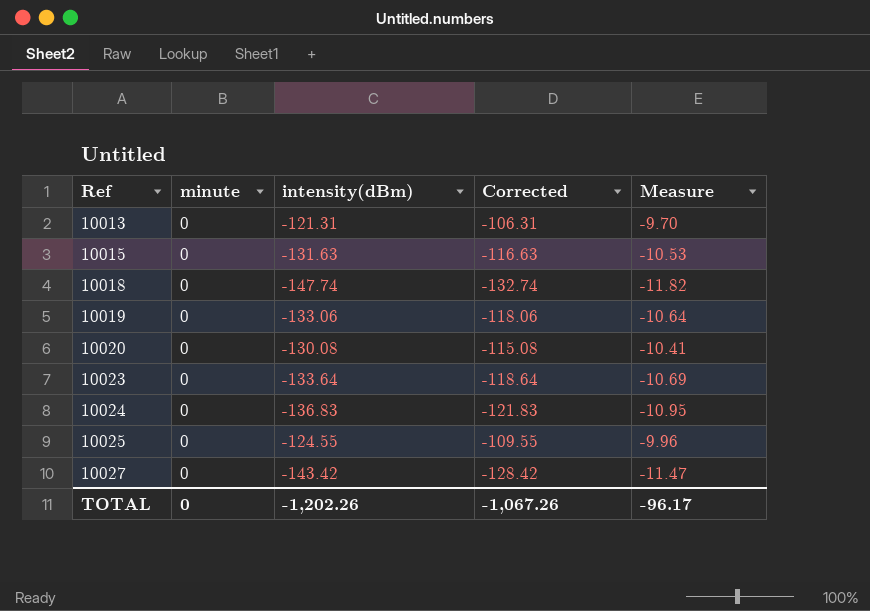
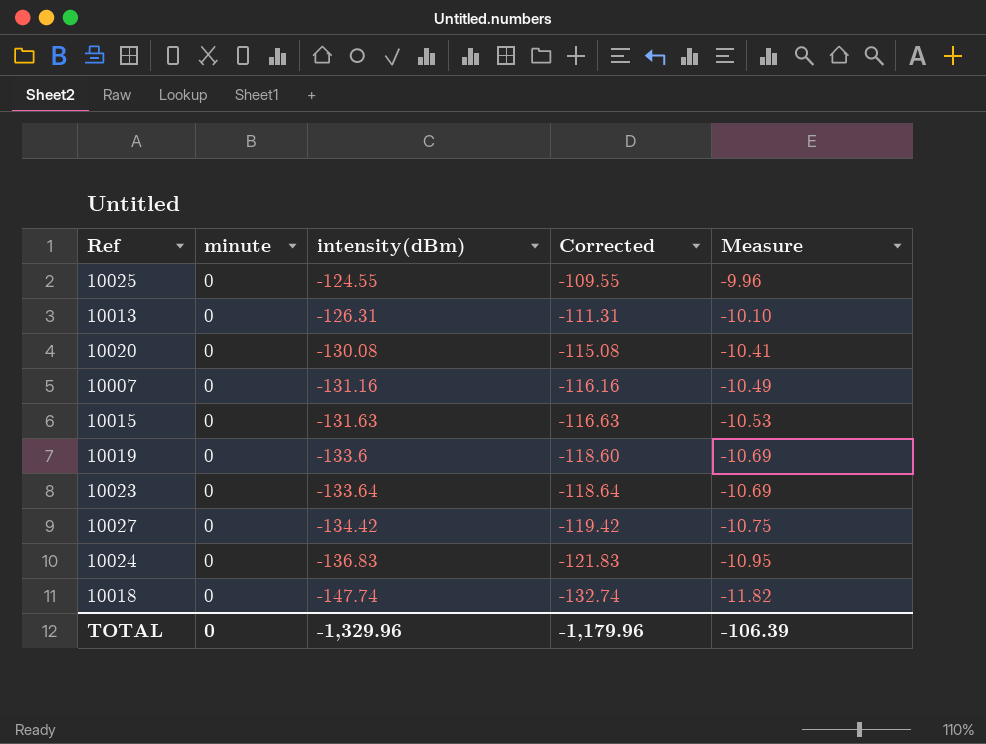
row order: Ref ascending -> intensity(dBm) descending
10013 | intensity(dBm): -121.31 -> -126.31
10013 | Corrected: -106.31 -> -111.31
10013 | Measure: -9.70 -> -10.10
row 10007: none -> 0 | -131.16 | -116.16 | -10.49
10019 | intensity(dBm): -133.06 -> -133.6
10019 | Corrected: -118.06 -> -118.60
10019 | Measure: -10.64 -> -10.69
10027 | intensity(dBm): -143.42 -> -134.42
10027 | Corrected: -128.42 -> -119.42
10027 | Measure: -11.47 -> -10.75
TOTAL | intensity(dBm): -1,202.26 -> -1,329.96
TOTAL | Corrected: -1,067.26 -> -1,179.96
TOTAL | Measure: -96.17 -> -106.39

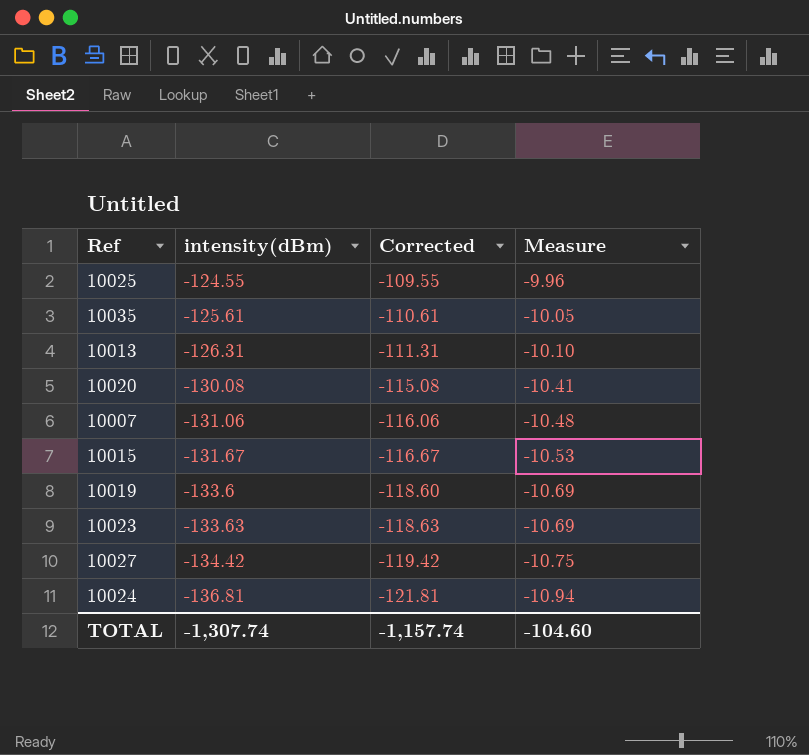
column minute | position: 2 -> none
row 10018: 0 | -147.74 | -132.74 | -11.82 -> none
row 10035: none -> -125.61 | -110.61 | -10.05
10007 | intensity(dBm): -131.16 -> -131.06
10007 | Corrected: -116.16 -> -116.06
10007 | Measure: -10.49 -> -10.48
10015 | intensity(dBm): -131.63 -> -131.67
10015 | Corrected: -116.63 -> -116.67
10023 | intensity(dBm): -133.64 -> -133.63
10023 | Corrected: -118.64 -> -118.63
10024 | intensity(dBm): -136.83 -> -136.81
10024 | Corrected: -121.83 -> -121.81
10024 | Measure: -10.95 -> -10.94
TOTAL | intensity(dBm): -1,329.96 -> -1,307.74
TOTAL | Corrected: -1,179.96 -> -1,157.74
TOTAL | Measure: -106.39 -> -104.60

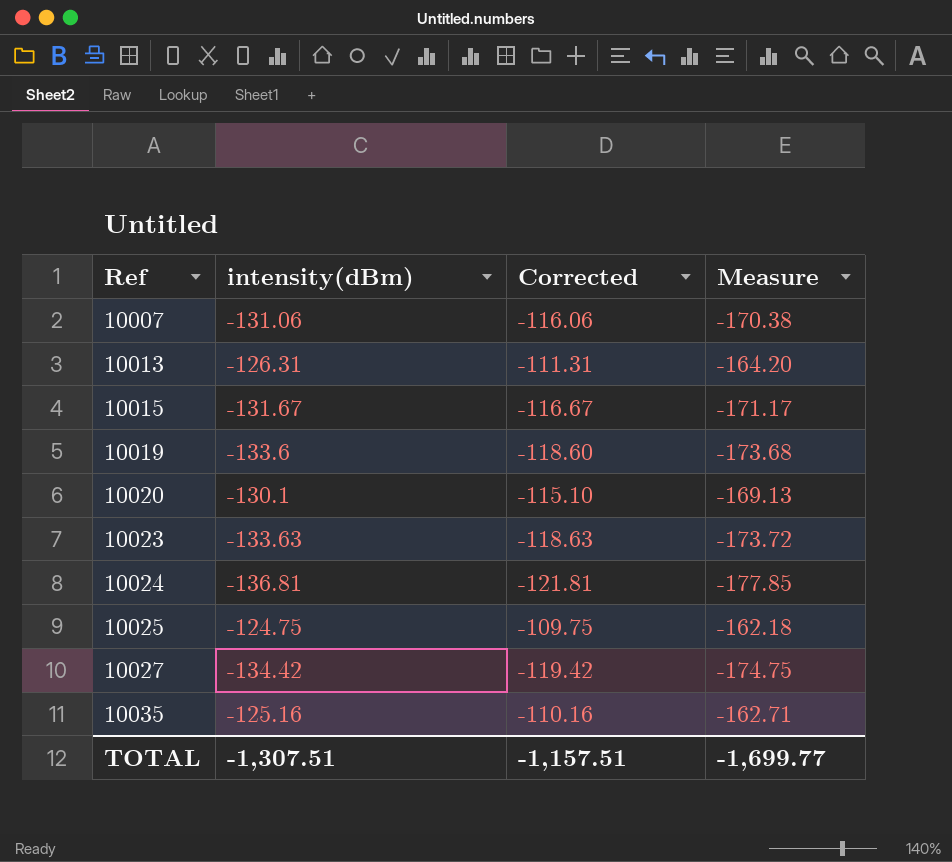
row order: intensity(dBm) descending -> Ref ascending
column Measure | formula: [intensity(dBm)] * 0.08 -> [intensity(dBm)] * 1.3
10020 | intensity(dBm): -130.08 -> -130.1
10020 | Corrected: -115.08 -> -115.10
10025 | intensity(dBm): -124.55 -> -124.75
10025 | Corrected: -109.55 -> -109.75
10035 | intensity(dBm): -125.61 -> -125.16
10035 | Corrected: -110.61 -> -110.16
TOTAL | intensity(dBm): -1,307.74 -> -1,307.51
TOTAL | Corrected: -1,157.74 -> -1,157.51
TOTAL | Measure: -104.60 -> -1,699.77

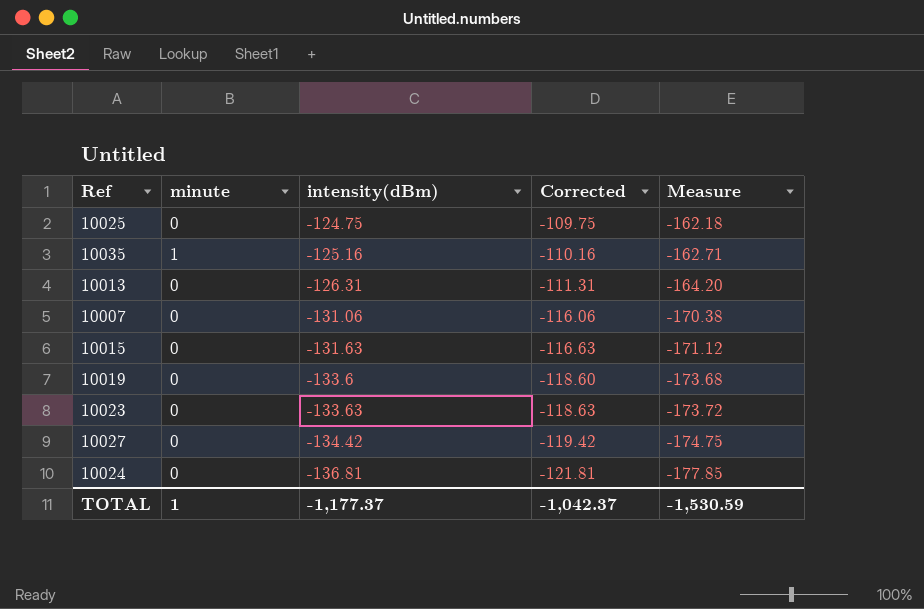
row order: Ref ascending -> intensity(dBm) descending
column minute | position: none -> 2
row 10020: -130.1 | -115.10 | -169.13 -> none
10015 | intensity(dBm): -131.67 -> -131.63
10015 | Corrected: -116.67 -> -116.63
10015 | Measure: -171.17 -> -171.12
TOTAL | intensity(dBm): -1,307.51 -> -1,177.37
TOTAL | Corrected: -1,157.51 -> -1,042.37
TOTAL | Measure: -1,699.77 -> -1,530.59

